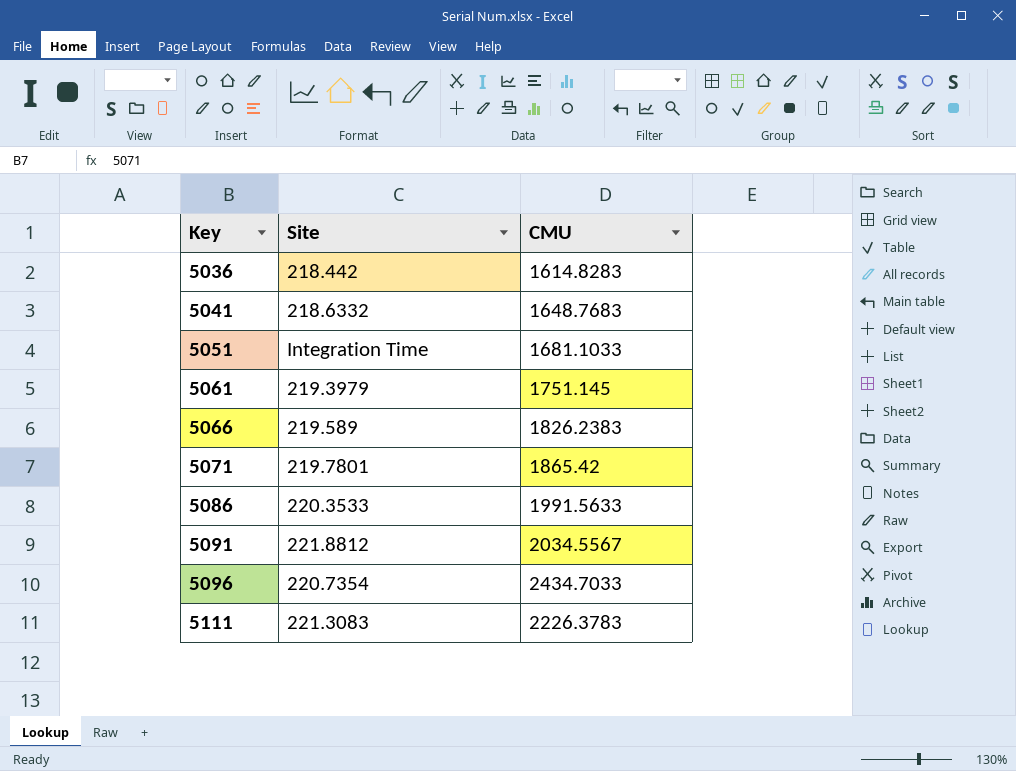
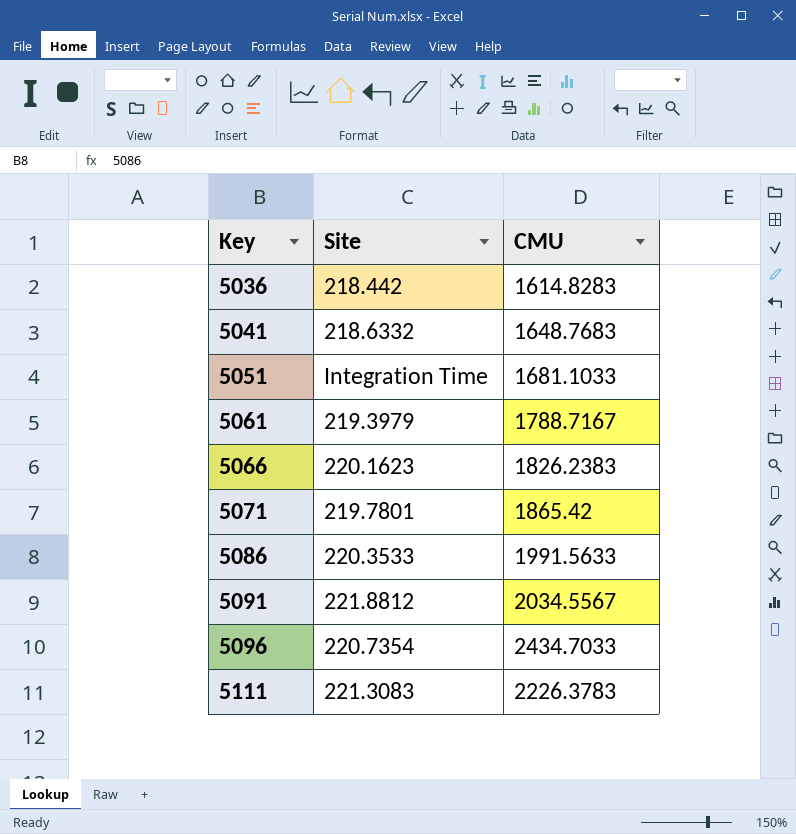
5061 | CMU: 1751.145 -> 1788.7167
5066 | Site: 219.589 -> 220.1623

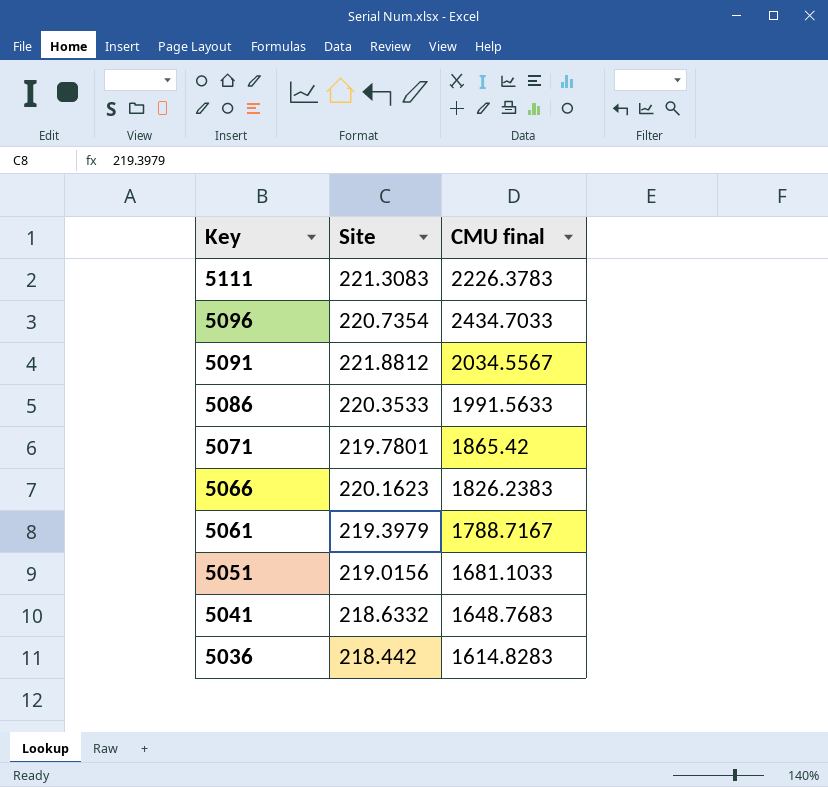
row order: Key ascending -> Key descending
column name: CMU -> CMU final
5051 | Site: Integration Time -> 219.0156

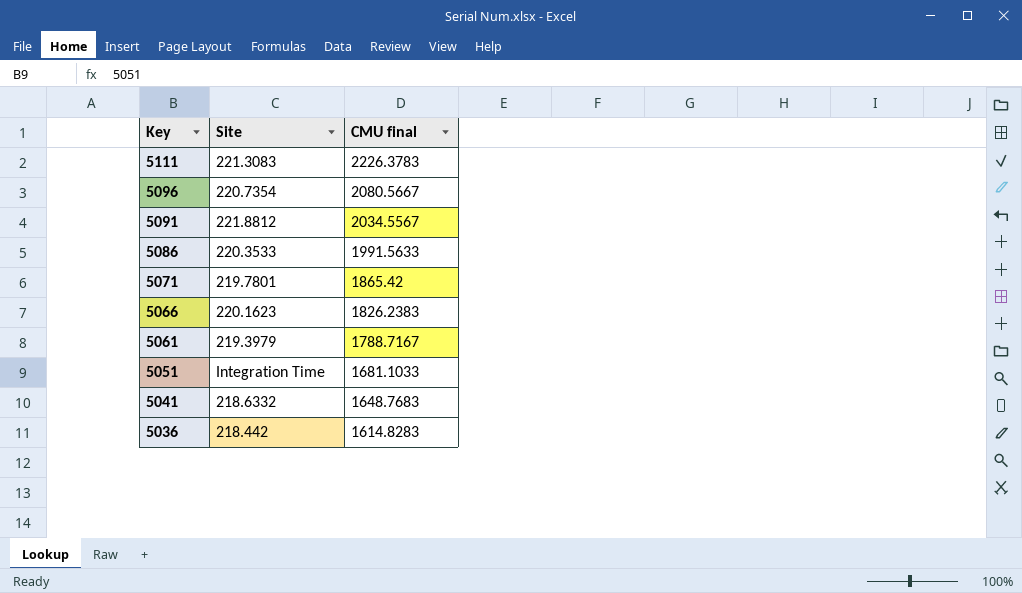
5096 | CMU final: 2434.7033 -> 2080.5667
5051 | Site: 219.0156 -> Integration Time

